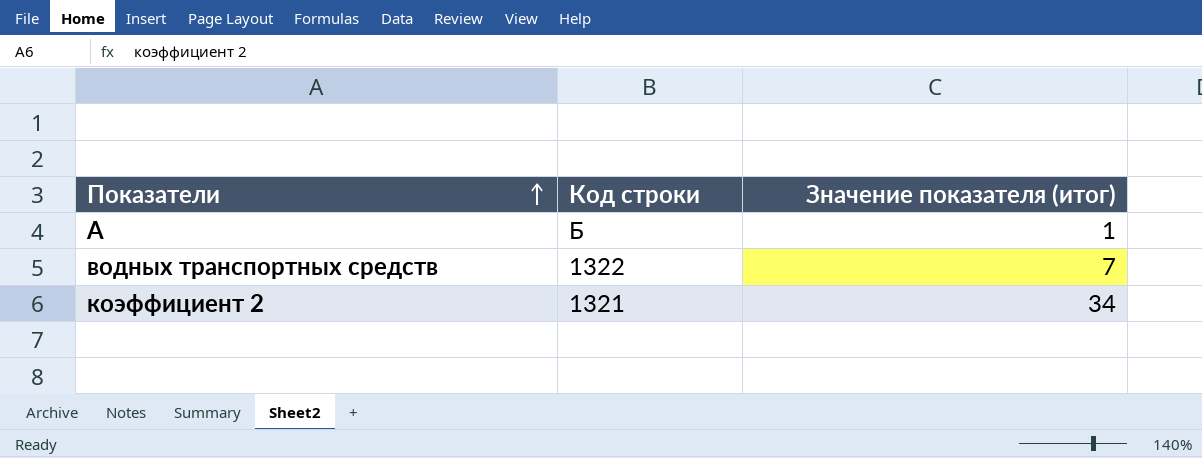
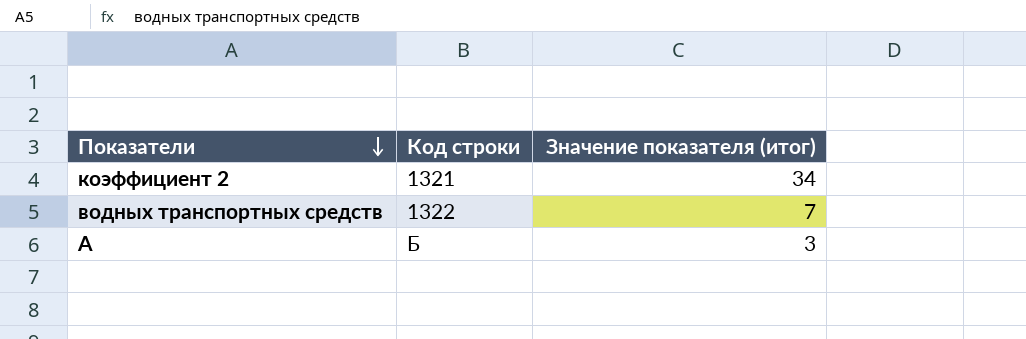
row order: Показатели ascending -> Показатели descending
А | Значение показателя (итог): 1 -> 3

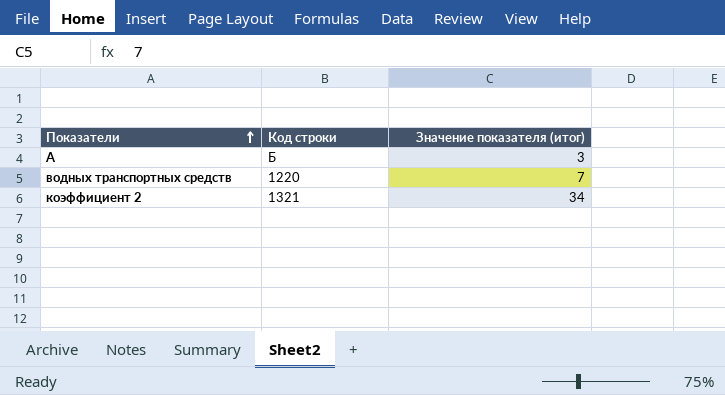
row order: Показатели descending -> Показатели ascending
водных транспортных средств | Код строки: 1322 -> 1220

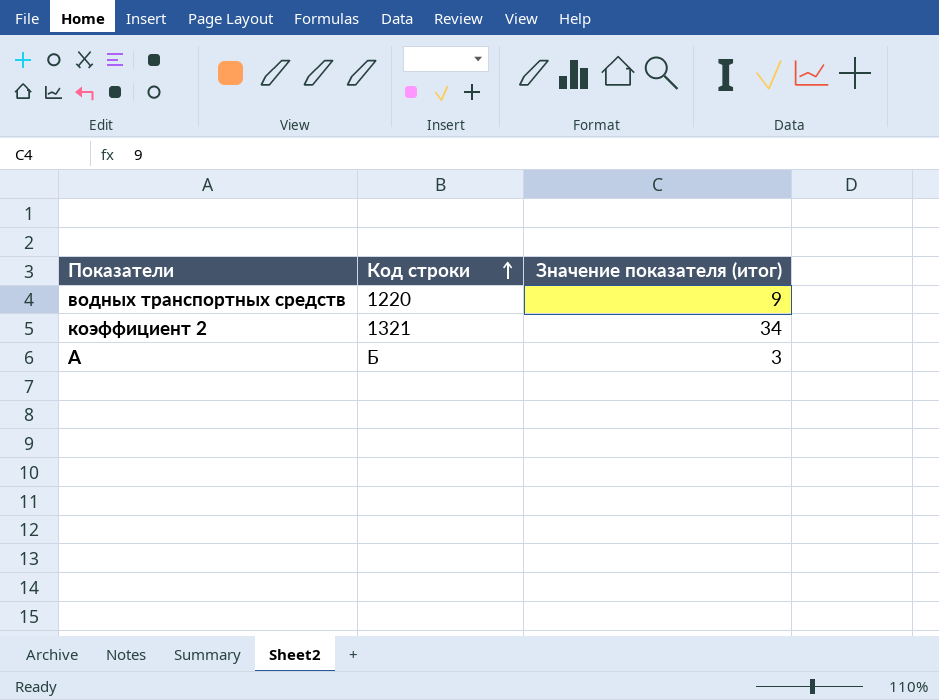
row order: Показатели ascending -> Код строки ascending
водных транспортных средств | Значение показателя (итог): 7 -> 9

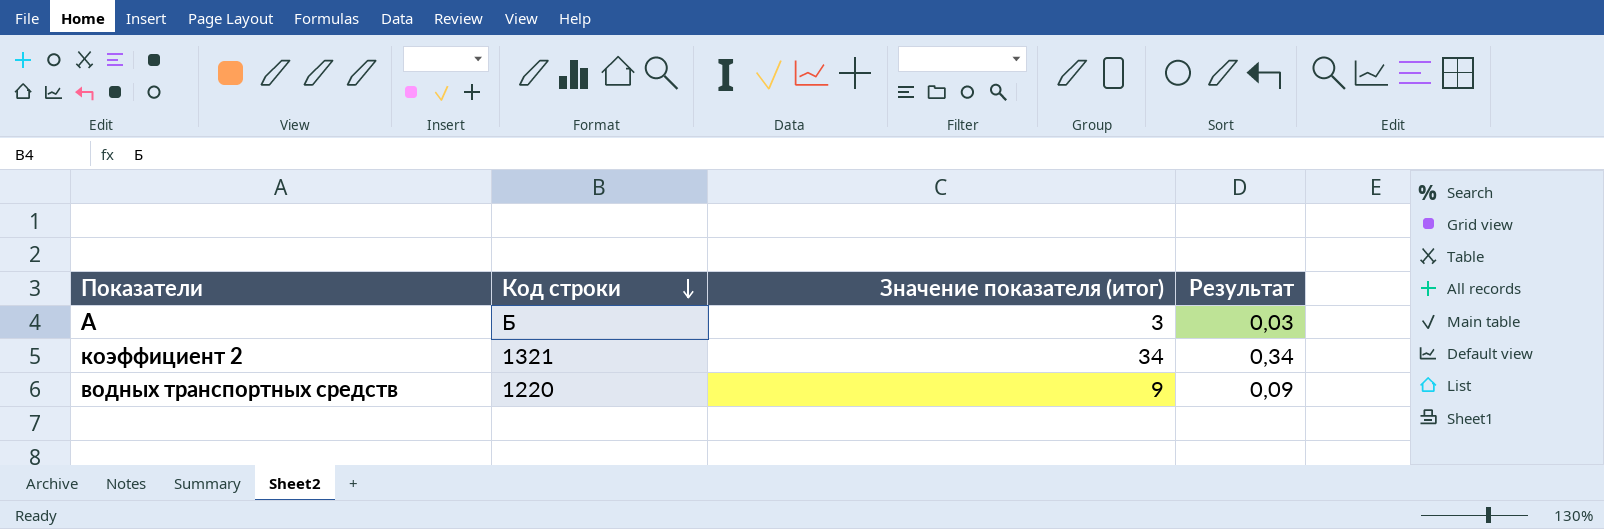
row order: Код строки ascending -> Код строки descending
column Результат | formula: none -> [Значение показателя (итог)] * 0,01

